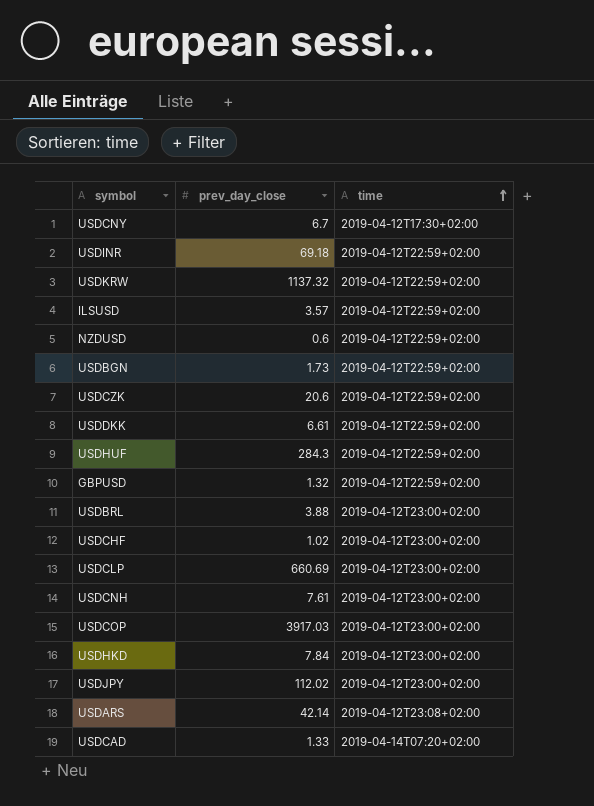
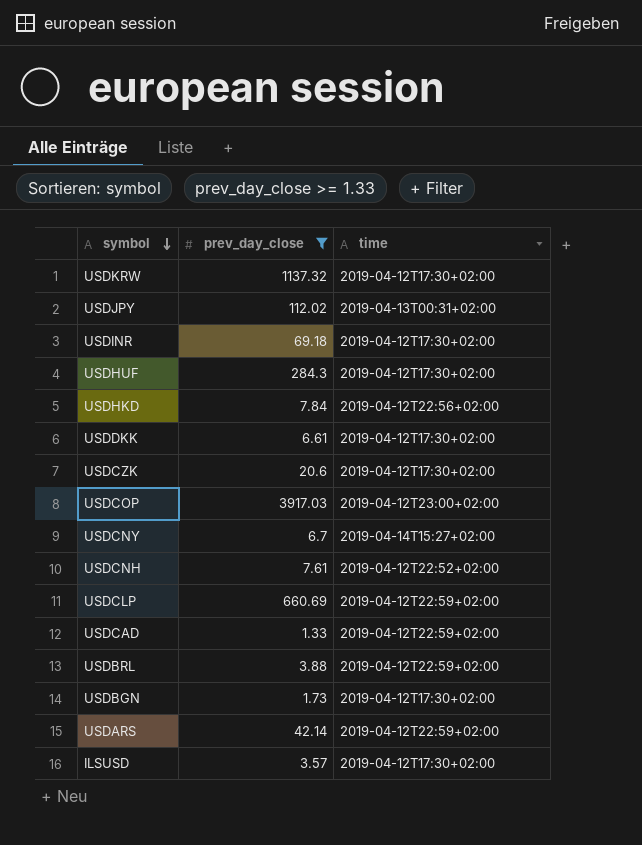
filter: none -> prev_day_close >= 1.33
row order: time ascending -> symbol descending
USDKRW | time: 2019-04-12T22:59+02:00 -> 2019-04-12T17:30+02:00
USDJPY | time: 2019-04-12T23:00+02:00 -> 2019-04-13T00:31+02:00
USDINR | time: 2019-04-12T22:59+02:00 -> 2019-04-12T17:30+02:00
USDHUF | time: 2019-04-12T22:59+02:00 -> 2019-04-12T17:30+02:00
USDHKD | time: 2019-04-12T23:00+02:00 -> 2019-04-12T22:56+02:00
USDDKK | time: 2019-04-12T22:59+02:00 -> 2019-04-12T17:30+02:00
USDCZK | time: 2019-04-12T22:59+02:00 -> 2019-04-12T17:30+02:00
USDCNY | time: 2019-04-12T17:30+02:00 -> 2019-04-14T15:27+02:00
USDCNH | time: 2019-04-12T23:00+02:00 -> 2019-04-12T22:52+02:00
USDCLP | time: 2019-04-12T23:00+02:00 -> 2019-04-12T22:59+02:00
USDCAD | time: 2019-04-14T07:20+02:00 -> 2019-04-12T22:59+02:00
USDBRL | time: 2019-04-12T23:00+02:00 -> 2019-04-12T22:59+02:00
USDBGN | time: 2019-04-12T22:59+02:00 -> 2019-04-12T17:30+02:00
USDARS | time: 2019-04-12T23:08+02:00 -> 2019-04-12T22:59+02:00
ILSUSD | time: 2019-04-12T22:59+02:00 -> 2019-04-12T17:30+02:00

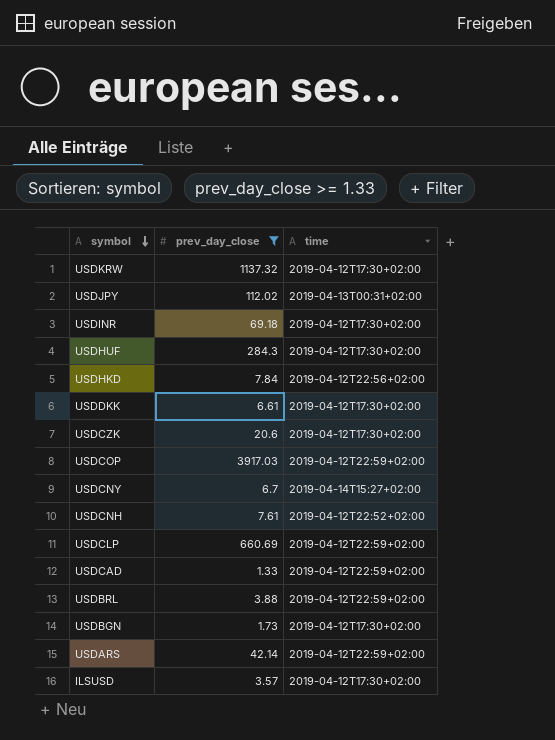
USDCOP | time: 2019-04-12T23:00+02:00 -> 2019-04-12T22:59+02:00

